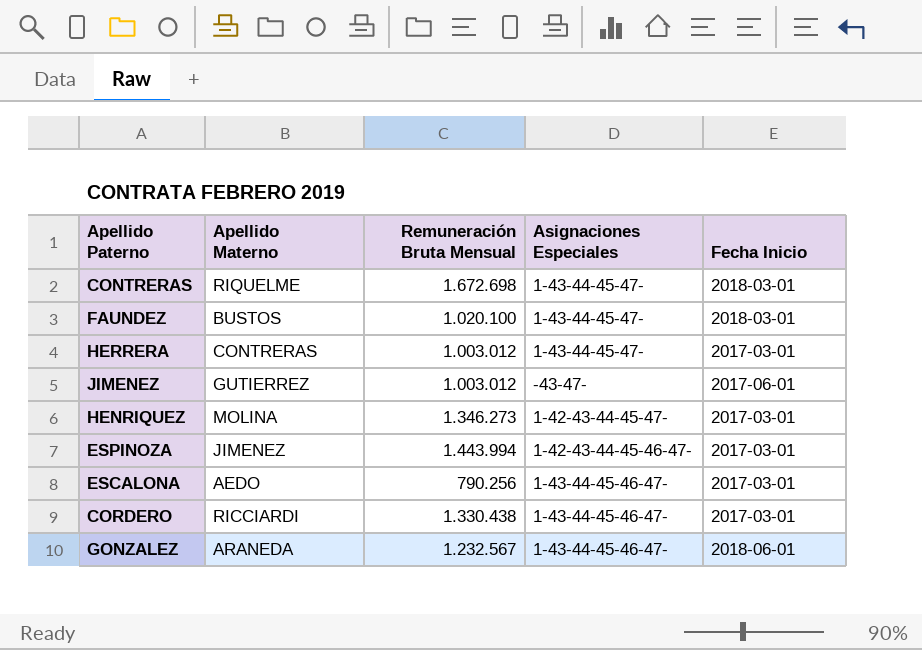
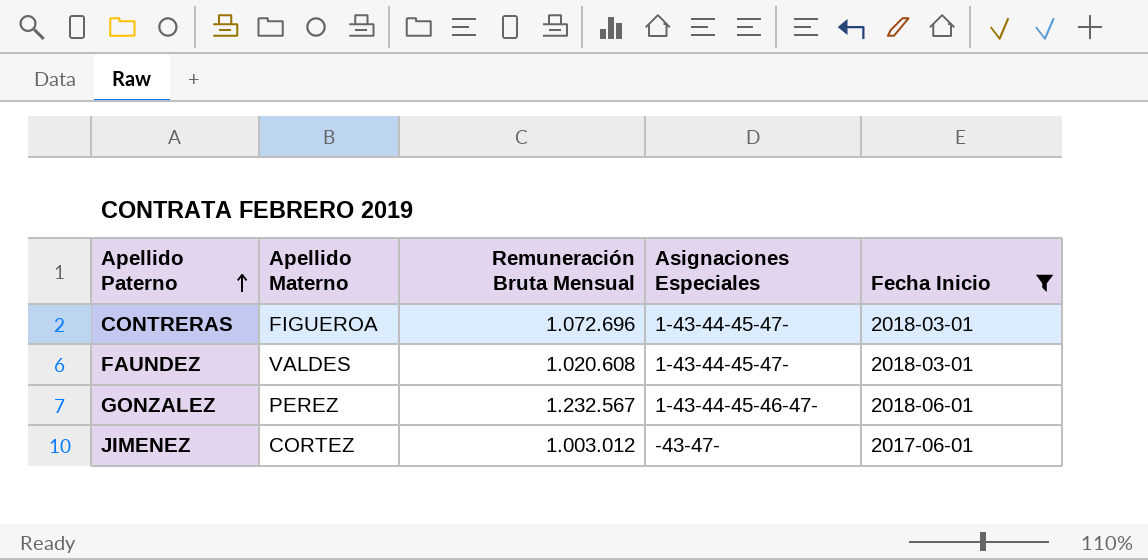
filter: none -> Fecha Inicio != 2017-03-01
row order: none -> Apellido Paterno ascending
CONTRERAS | Apellido Materno: RIQUELME -> FIGUEROA
CONTRERAS | Remuneración Bruta Mensual: 1.672.698 -> 1.072.696
FAUNDEZ | Apellido Materno: BUSTOS -> VALDES
FAUNDEZ | Remuneración Bruta Mensual: 1.020.100 -> 1.020.608
GONZALEZ | Apellido Materno: ARANEDA -> PEREZ
JIMENEZ | Apellido Materno: GUTIERREZ -> CORTEZ

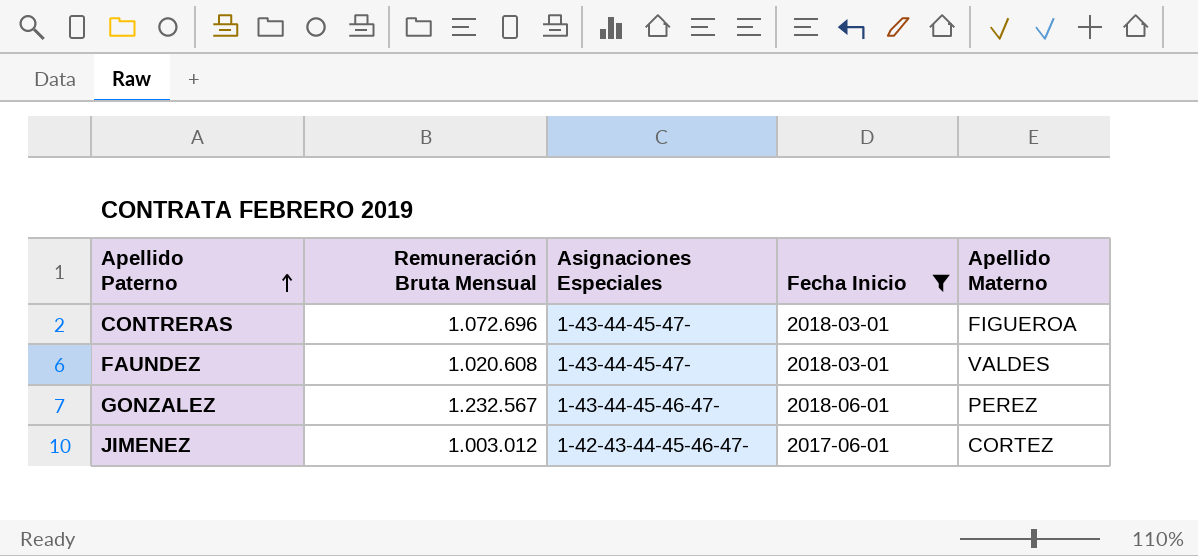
column Apellido Materno | position: 2 -> 5
JIMENEZ | Asignaciones Especiales: -43-47- -> 1-42-43-44-45-46-47-

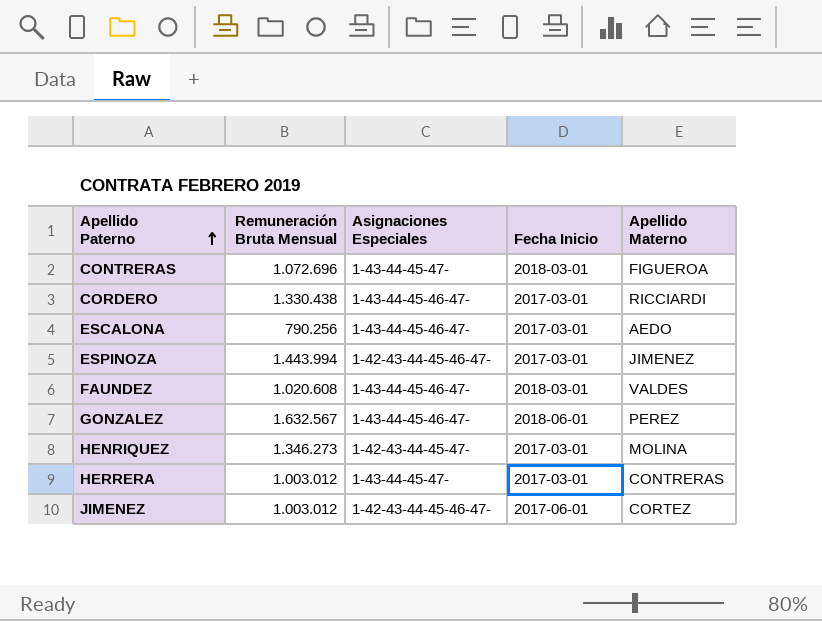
filter: Fecha Inicio != 2017-03-01 -> none
FAUNDEZ | Asignaciones Especiales: 1-43-44-45-47- -> 1-43-44-45-46-47-
GONZALEZ | Remuneración Bruta Mensual: 1.232.567 -> 1.632.567

